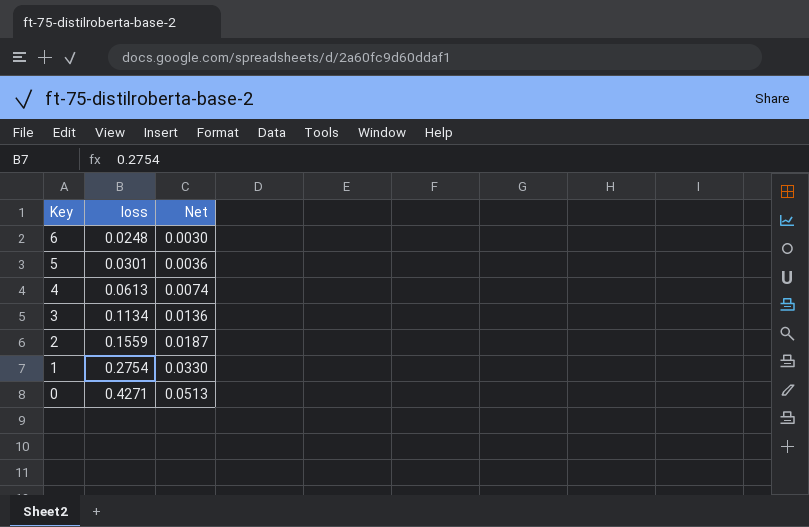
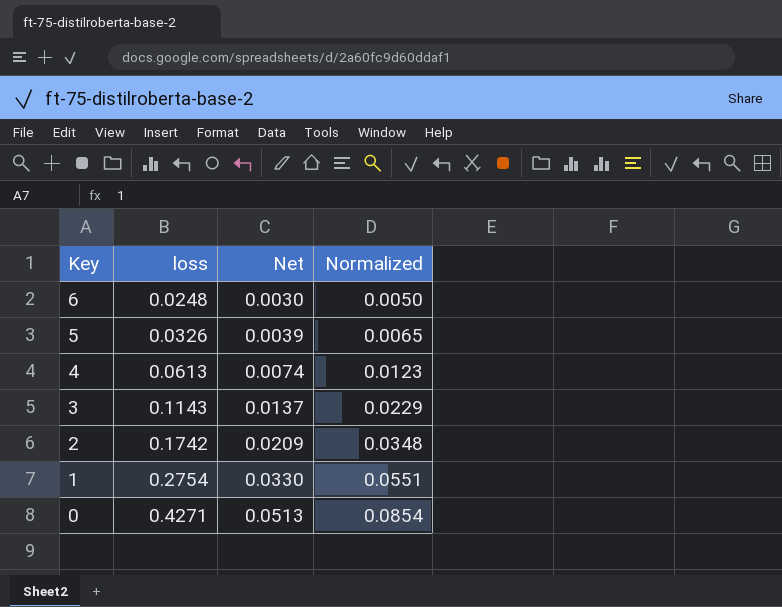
column Normalized | formula: none -> [loss] * 0.2
5 | loss: 0.0301 -> 0.0326
5 | Net: 0.0036 -> 0.0039
3 | loss: 0.1134 -> 0.1143
3 | Net: 0.0136 -> 0.0137
2 | loss: 0.1559 -> 0.1742
2 | Net: 0.0187 -> 0.0209

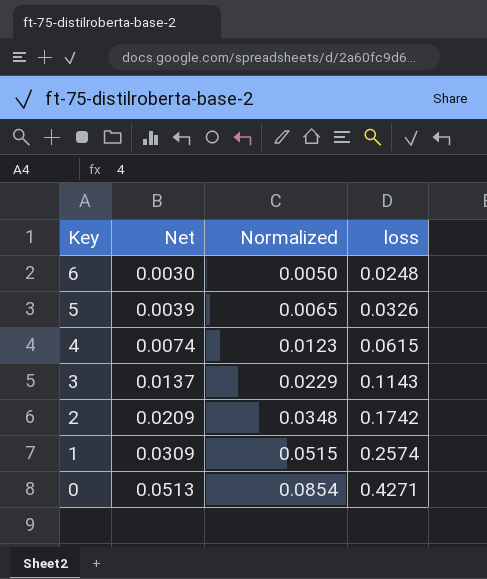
column loss | position: 2 -> 4
4 | loss: 0.0613 -> 0.0615
1 | Net: 0.0330 -> 0.0309
1 | Normalized: 0.0551 -> 0.0515
1 | loss: 0.2754 -> 0.2574

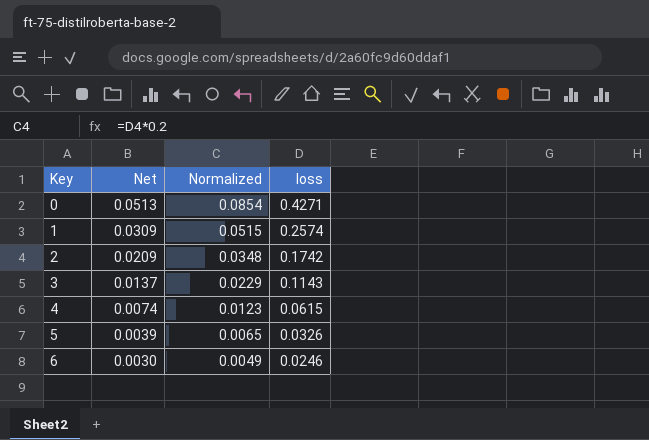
row order: Key descending -> Key ascending
6 | Normalized: 0.0050 -> 0.0049
6 | loss: 0.0248 -> 0.0246

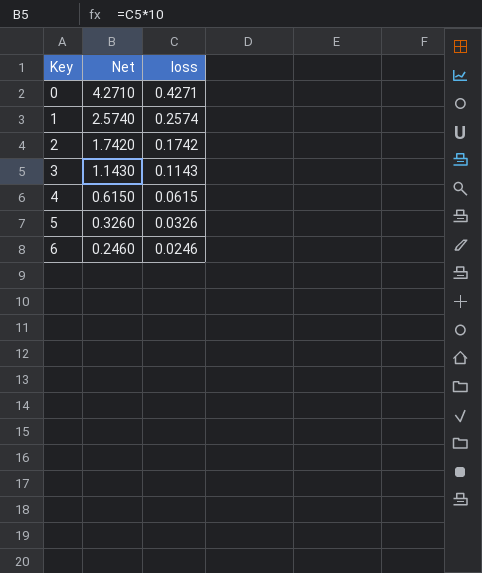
column Normalized | formula: [loss] * 0.2 -> none
column Net | formula: [loss] * 0.12 -> [loss] * 10

